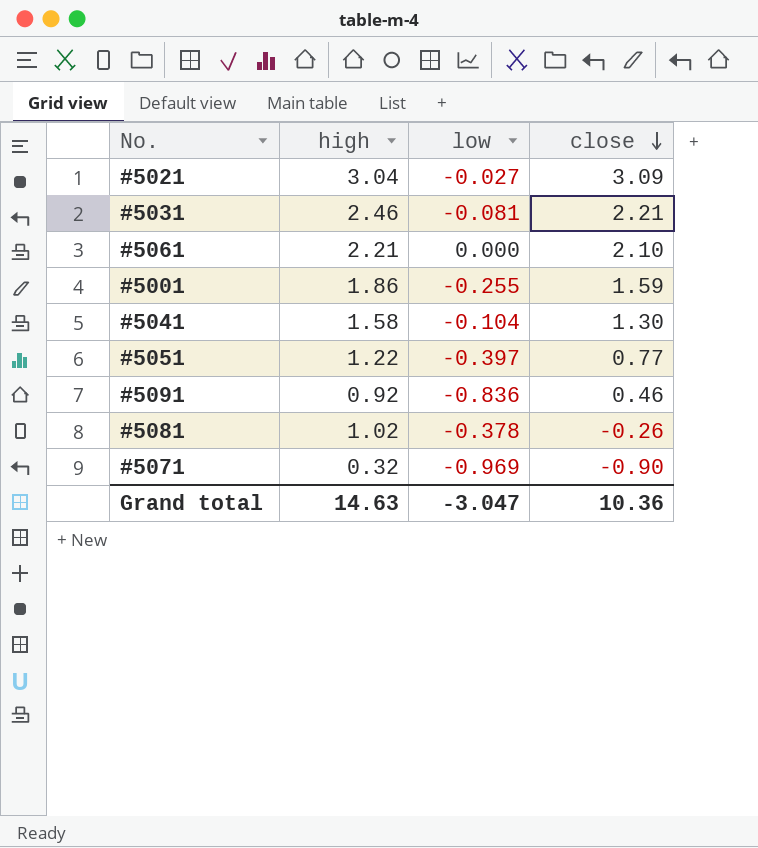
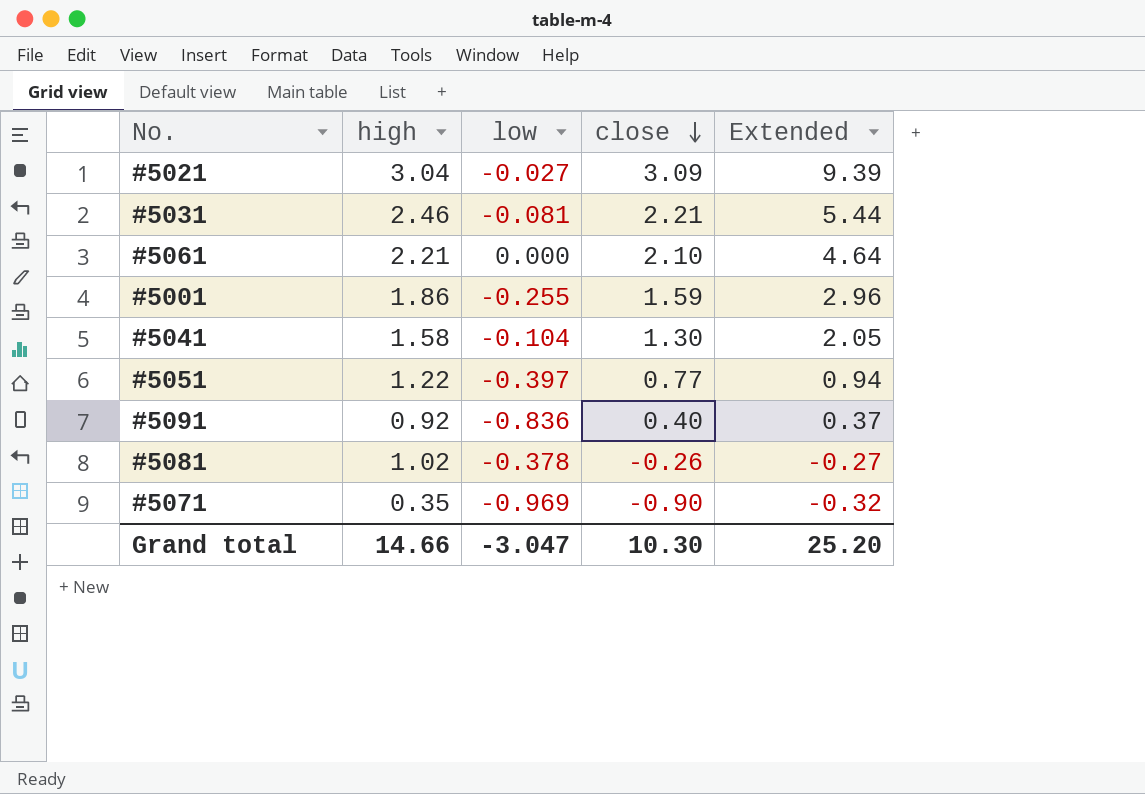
column Extended | formula: none -> [high] * [close]
#5091 | close: 0.46 -> 0.40
#5071 | high: 0.32 -> 0.35
Grand total | high: 14.63 -> 14.66
Grand total | close: 10.36 -> 10.30

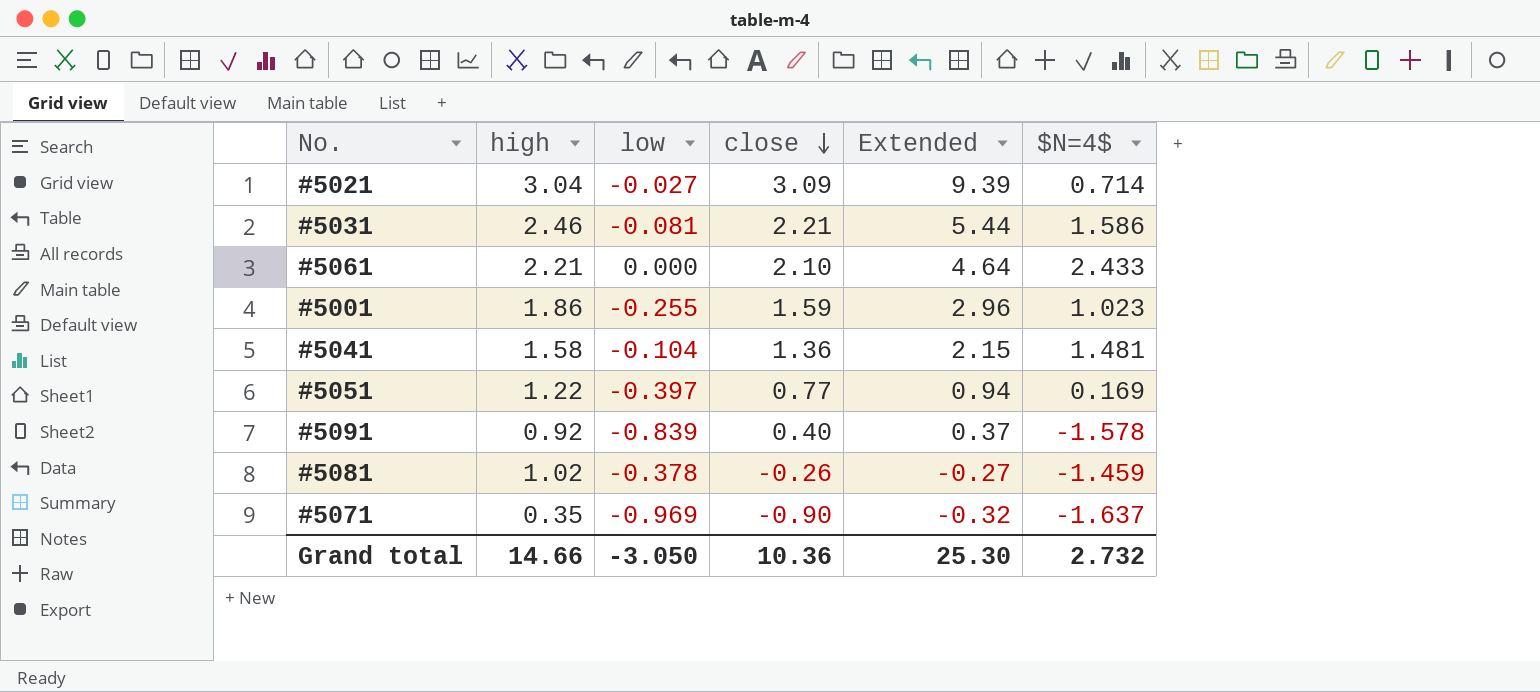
column $N=4$ | position: none -> 6
#5041 | close: 1.30 -> 1.36
#5041 | Extended: 2.05 -> 2.15
#5091 | low: -0.836 -> -0.839
Grand total | low: -3.047 -> -3.050
Grand total | close: 10.30 -> 10.36
Grand total | Extended: 25.20 -> 25.30

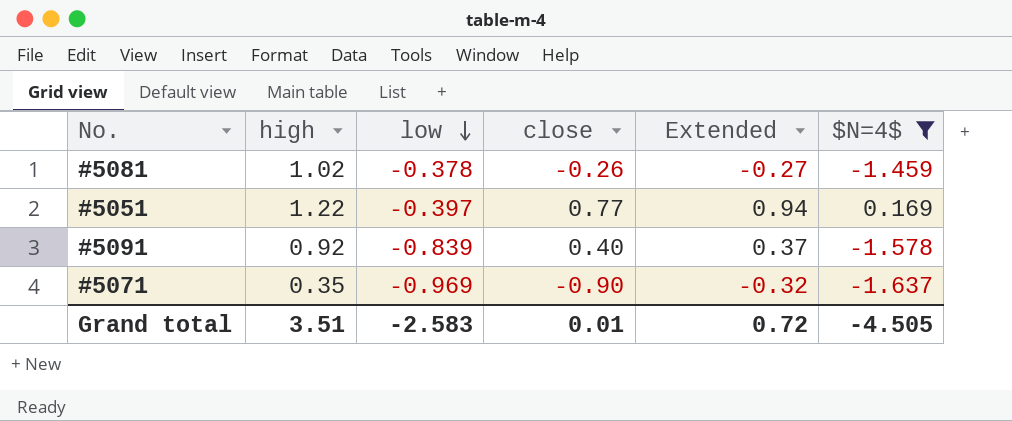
filter: none -> $N=4$ <= 0.169
row order: close descending -> low descending
Grand total | high: 14.66 -> 3.51
Grand total | low: -3.050 -> -2.583
Grand total | close: 10.36 -> 0.01
Grand total | Extended: 25.30 -> 0.72
Grand total | $N=4$: 2.732 -> -4.505

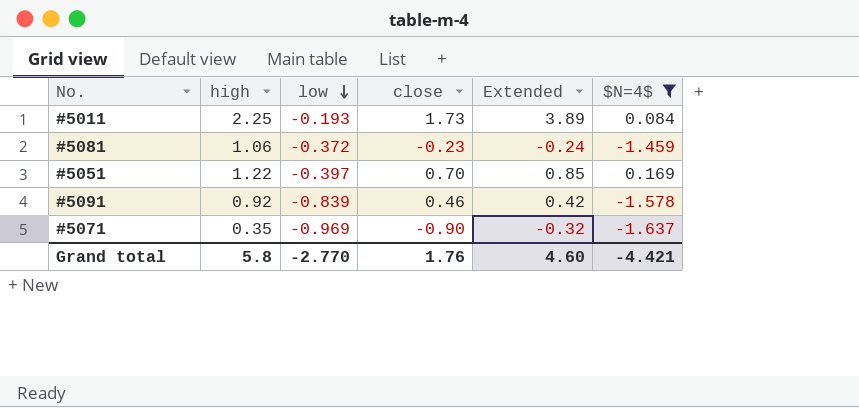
row #5011: none -> 2.25 | -0.193 | 1.73 | 3.89 | 0.084
#5081 | high: 1.02 -> 1.06
#5081 | low: -0.378 -> -0.372
#5081 | close: -0.26 -> -0.23
#5081 | Extended: -0.27 -> -0.24
#5051 | close: 0.77 -> 0.70
#5051 | Extended: 0.94 -> 0.85
#5091 | close: 0.40 -> 0.46
#5091 | Extended: 0.37 -> 0.42
Grand total | high: 3.51 -> 5.8
Grand total | low: -2.583 -> -2.770
Grand total | close: 0.01 -> 1.76
Grand total | Extended: 0.72 -> 4.60
Grand total | $N=4$: -4.505 -> -4.421

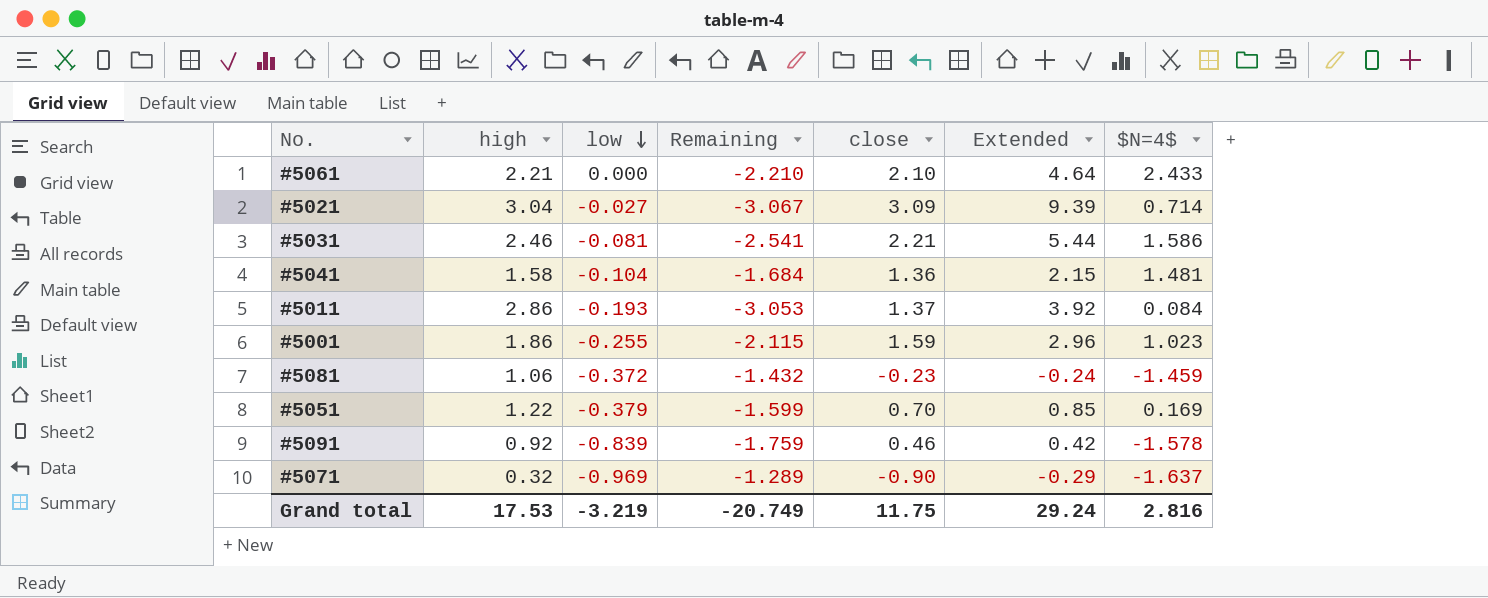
filter: $N=4$ <= 0.169 -> none
column Remaining | formula: none -> [low] - [high]
#5011 | high: 2.25 -> 2.86
#5011 | close: 1.73 -> 1.37
#5011 | Extended: 3.89 -> 3.92
#5051 | low: -0.397 -> -0.379
#5071 | high: 0.35 -> 0.32
#5071 | Extended: -0.32 -> -0.29
Grand total | high: 5.8 -> 17.53
Grand total | low: -2.770 -> -3.219
Grand total | close: 1.76 -> 11.75
Grand total | Extended: 4.60 -> 29.24
Grand total | $N=4$: -4.421 -> 2.816

